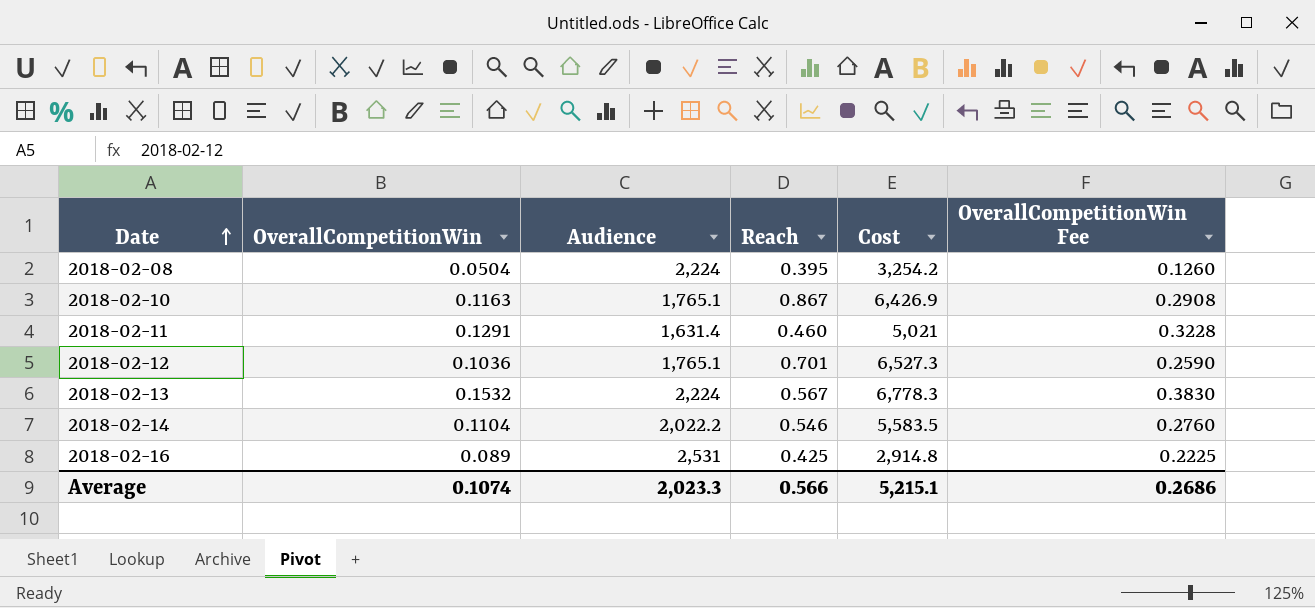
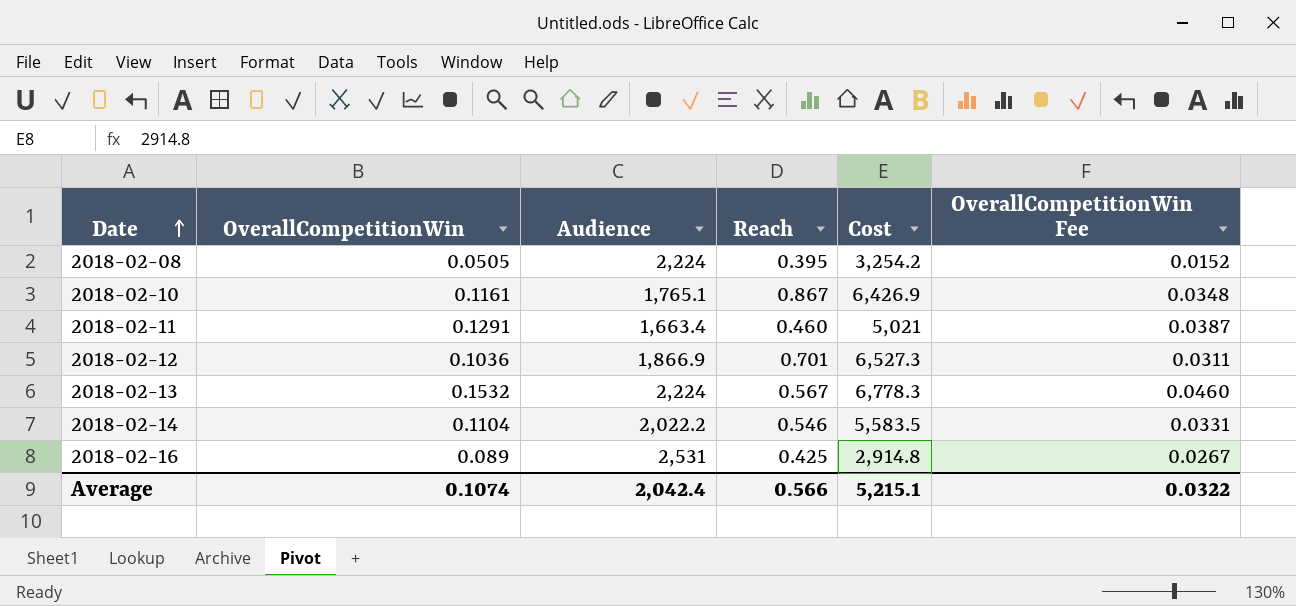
column OverallCompetitionWin Fee | formula: [OverallCompetitionWin] * 2.5 -> [OverallCompetitionWin] * 0.3
2018-02-08 | OverallCompetitionWin: 0.0504 -> 0.0505
2018-02-10 | OverallCompetitionWin: 0.1163 -> 0.1161
2018-02-11 | Audience: 1,631.4 -> 1,663.4
2018-02-12 | Audience: 1,765.1 -> 1,866.9
Average | Audience: 2,023.3 -> 2,042.4
Average | OverallCompetitionWin Fee: 0.2686 -> 0.0322

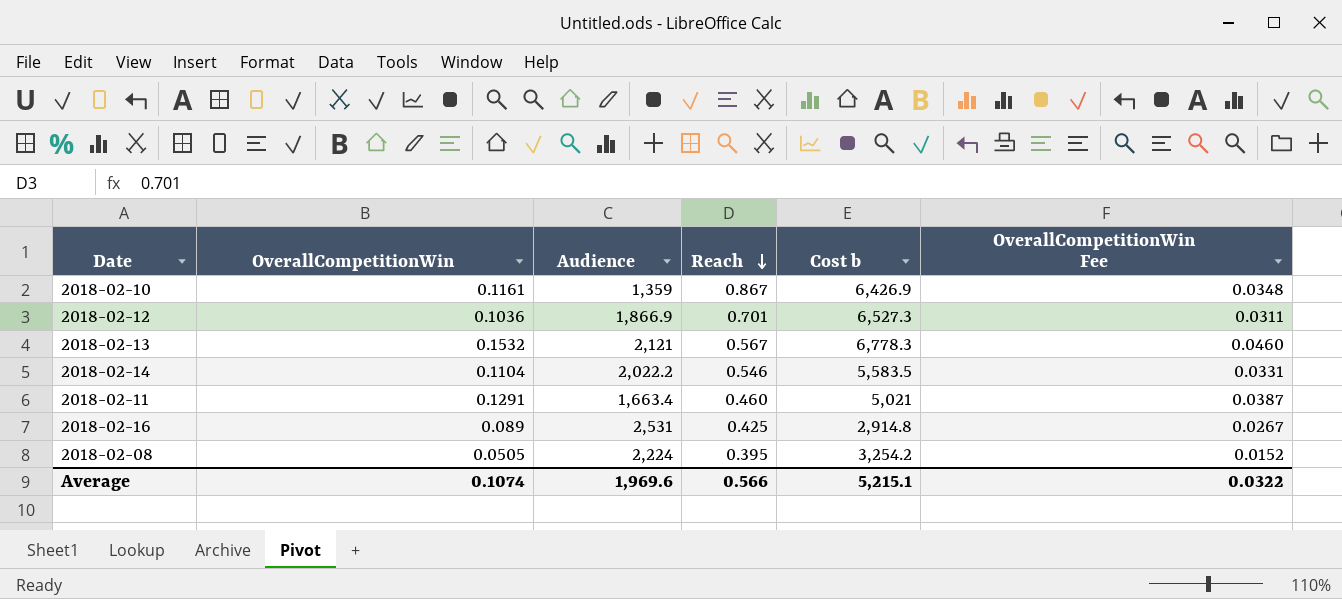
row order: Date ascending -> Reach descending
column name: Cost -> Cost b
2018-02-10 | Audience: 1,765.1 -> 1,359
2018-02-13 | Audience: 2,224 -> 2,121
Average | Audience: 2,042.4 -> 1,969.6

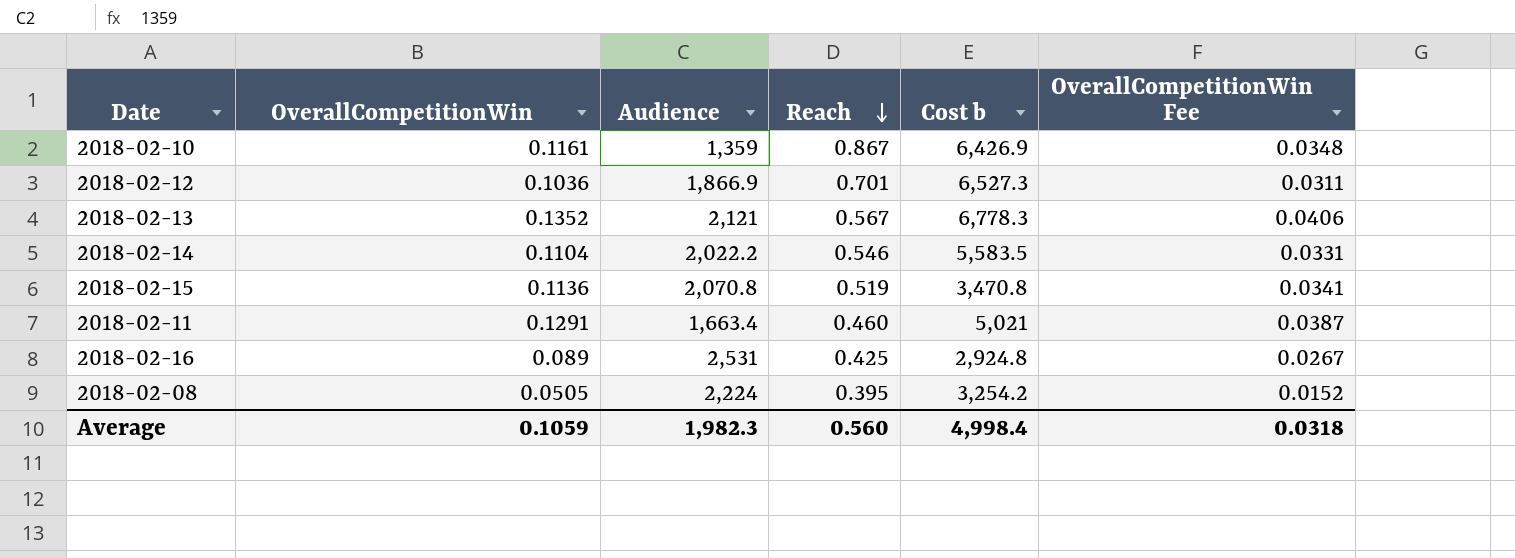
2018-02-13 | OverallCompetitionWin: 0.1532 -> 0.1352
2018-02-13 | OverallCompetitionWin Fee: 0.0460 -> 0.0406
row 2018-02-15: none -> 0.1136 | 2,070.8 | 0.519 | 3,470.8 | 0.0341
2018-02-16 | Cost b: 2,914.8 -> 2,924.8
Average | OverallCompetitionWin: 0.1074 -> 0.1059
Average | Audience: 1,969.6 -> 1,982.3
Average | Reach: 0.566 -> 0.560
Average | Cost b: 5,215.1 -> 4,998.4
Average | OverallCompetitionWin Fee: 0.0322 -> 0.0318

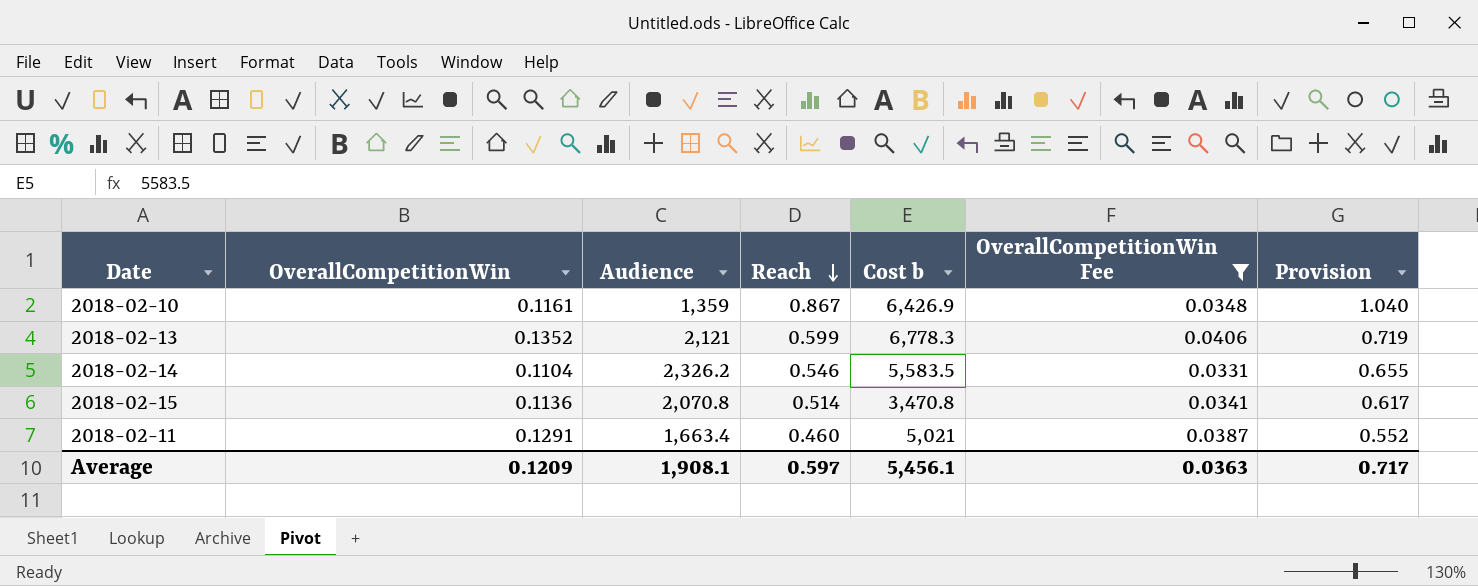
filter: none -> OverallCompetitionWin Fee >= 0.0331
column Provision | formula: none -> [Reach] * 1.2
2018-02-13 | Reach: 0.567 -> 0.599
2018-02-14 | Audience: 2,022.2 -> 2,326.2
2018-02-15 | Reach: 0.519 -> 0.514
Average | OverallCompetitionWin: 0.1059 -> 0.1209
Average | Audience: 1,982.3 -> 1,908.1
Average | Reach: 0.560 -> 0.597
Average | Cost b: 4,998.4 -> 5,456.1
Average | OverallCompetitionWin Fee: 0.0318 -> 0.0363

